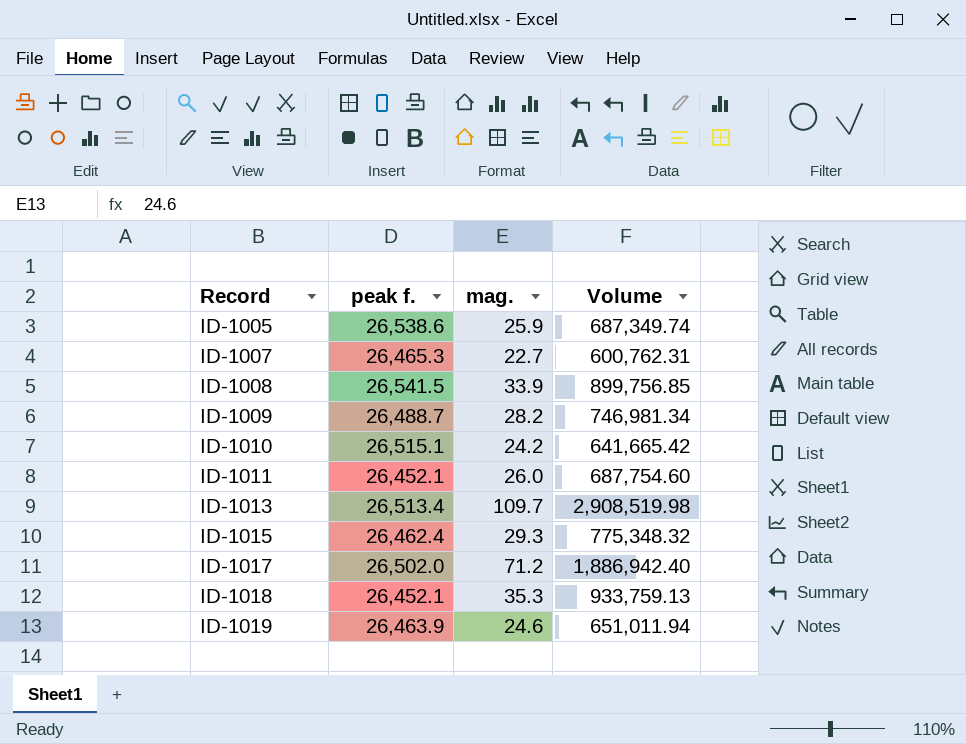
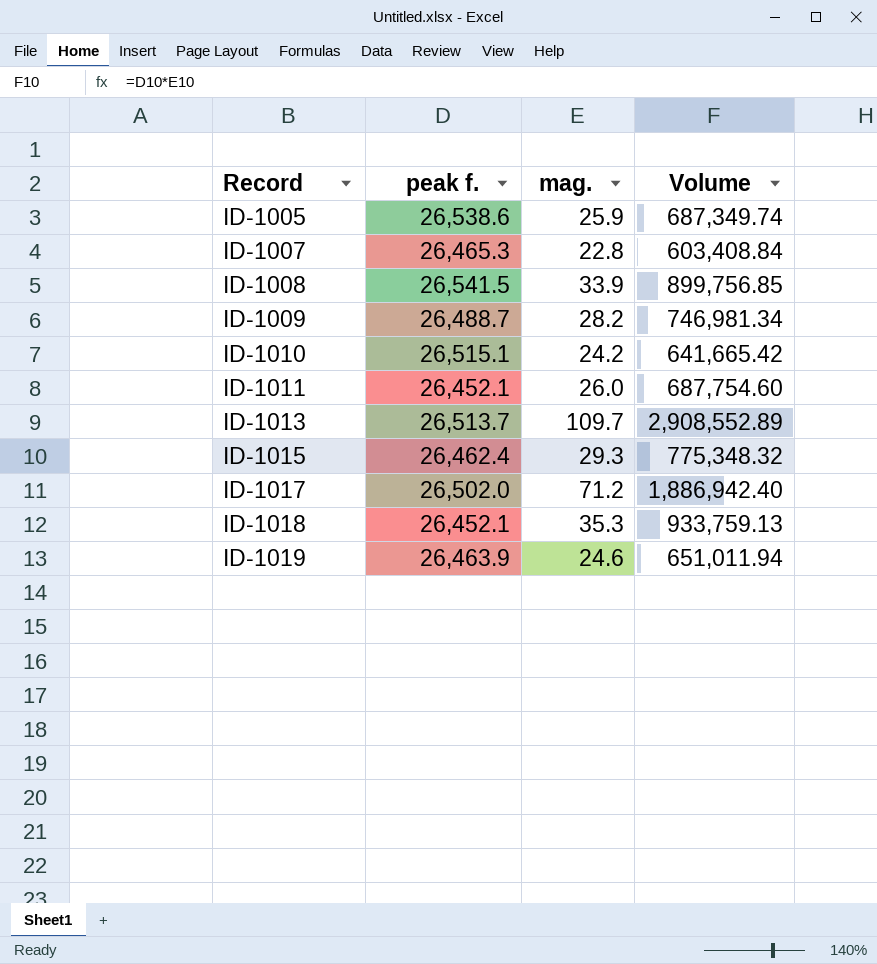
ID-1007 | mag.: 22.7 -> 22.8
ID-1007 | Volume: 600,762.31 -> 603,408.84
ID-1013 | peak f.: 26,513.4 -> 26,513.7
ID-1013 | Volume: 2,908,519.98 -> 2,908,552.89

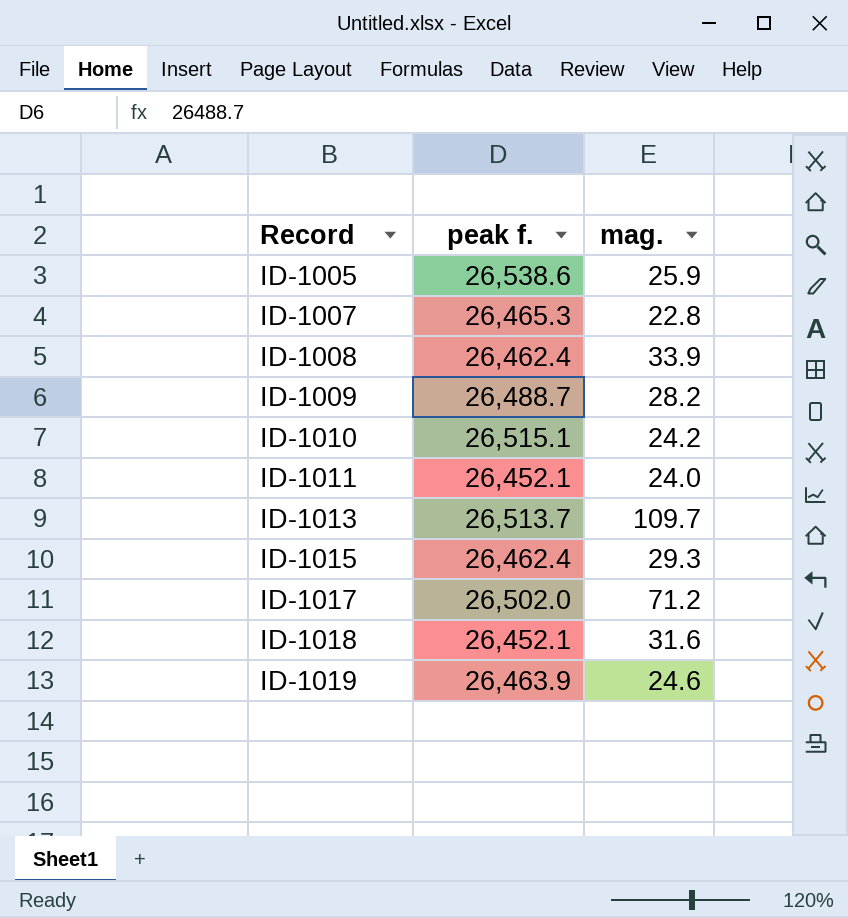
column Volume | formula: [peak f.] * [mag.] -> none
ID-1008 | peak f.: 26,541.5 -> 26,462.4
ID-1011 | mag.: 26.0 -> 24.0
ID-1018 | mag.: 35.3 -> 31.6

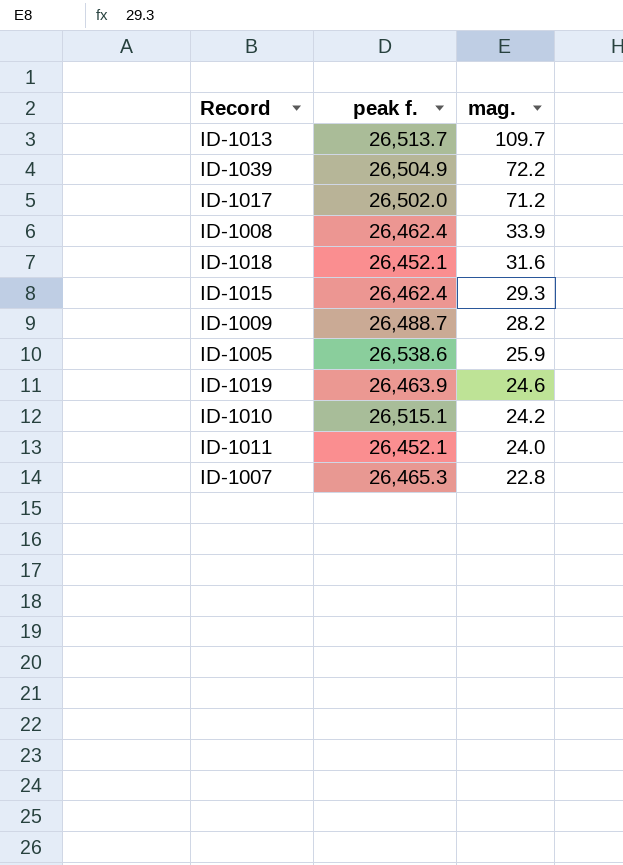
row order: Record ascending -> mag. descending
row ID-1039: none -> 26,504.9 | 72.2

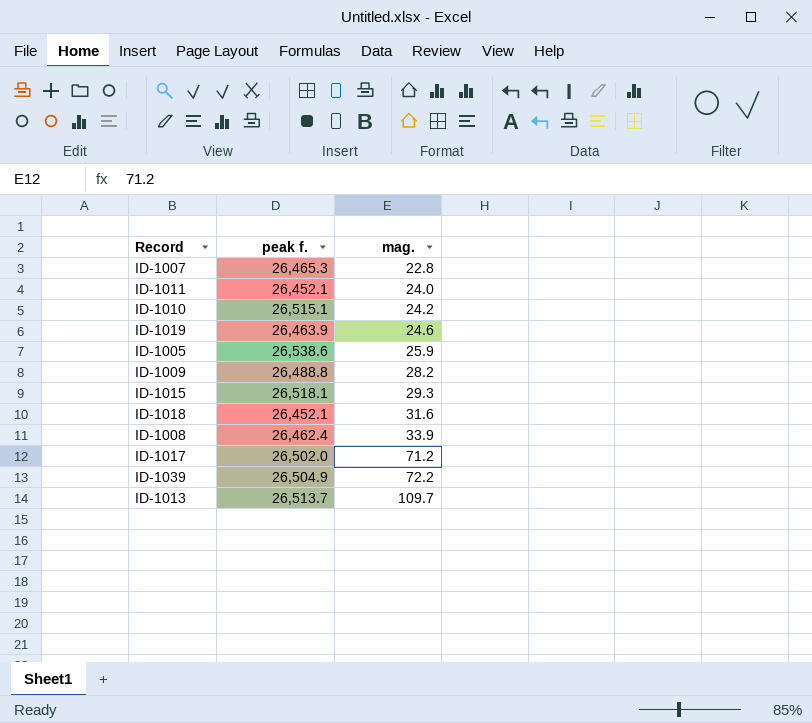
row order: mag. descending -> mag. ascending
ID-1009 | peak f.: 26,488.7 -> 26,488.8
ID-1015 | peak f.: 26,462.4 -> 26,518.1

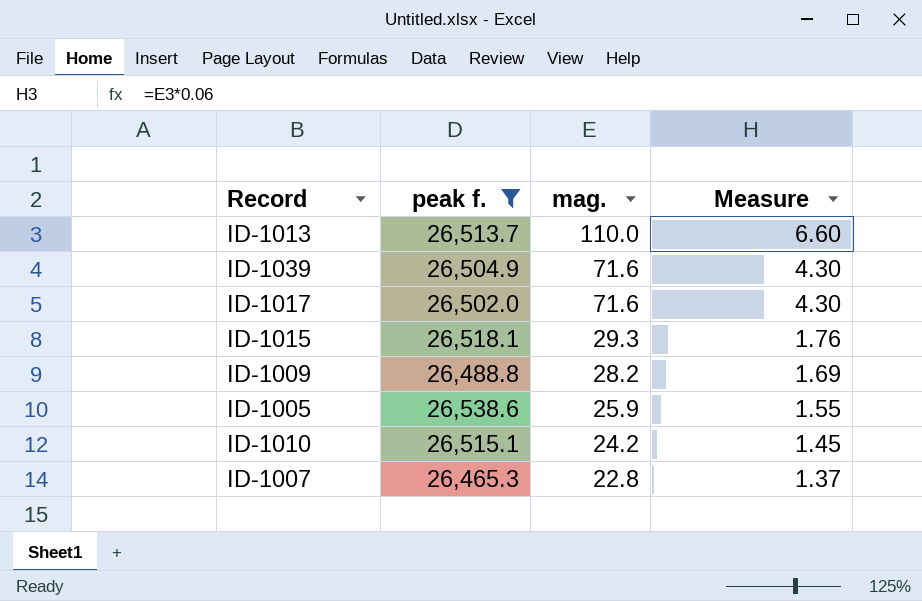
filter: none -> peak f. >= 26,465.3
row order: mag. ascending -> mag. descending
column Measure | formula: none -> [mag.] * 0.06
ID-1013 | mag.: 109.7 -> 110.0
ID-1039 | mag.: 72.2 -> 71.6
ID-1017 | mag.: 71.2 -> 71.6

